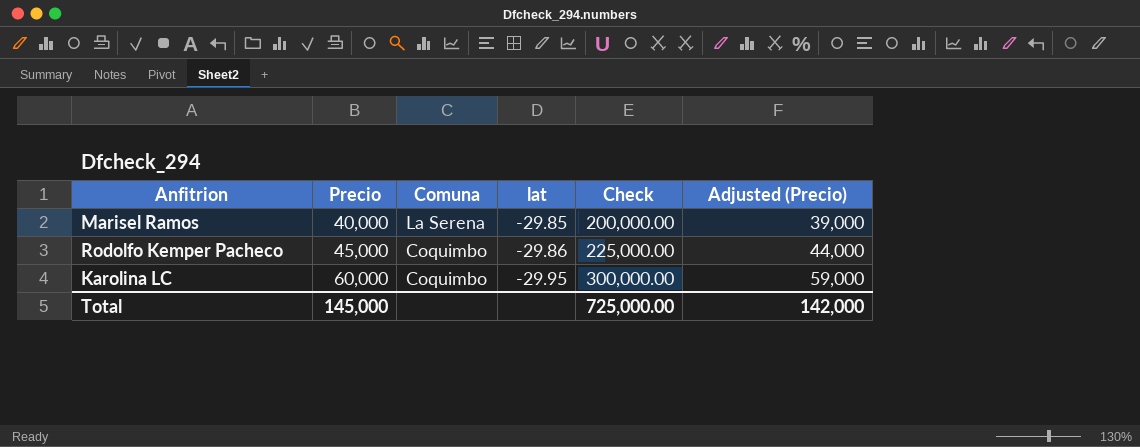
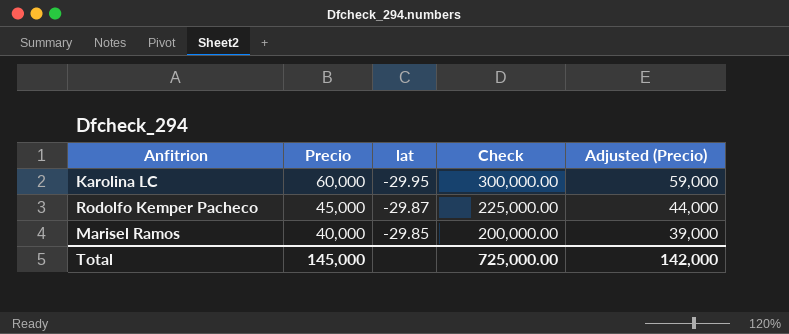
row order: Precio ascending -> Precio descending
column Comuna | position: 3 -> none
Rodolfo Kemper Pacheco | lat: -29.86 -> -29.87

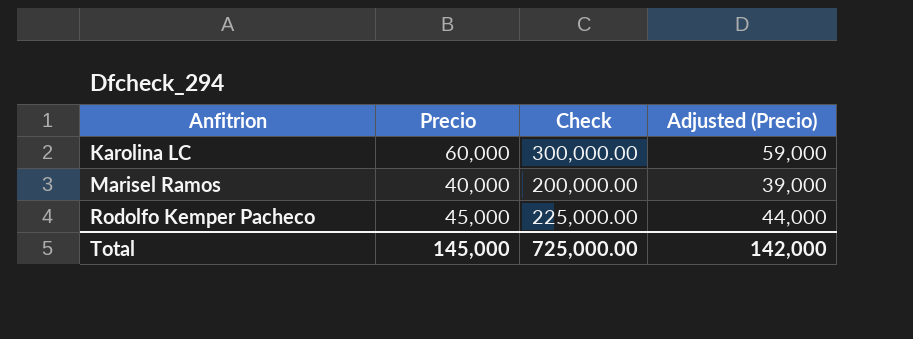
row order: Precio descending -> Anfitrion ascending
column lat | position: 3 -> none

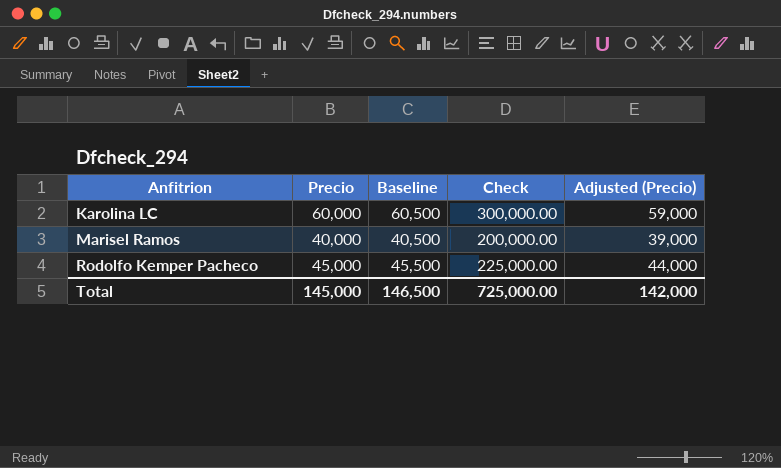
column Baseline | formula: none -> [Precio] + 500

